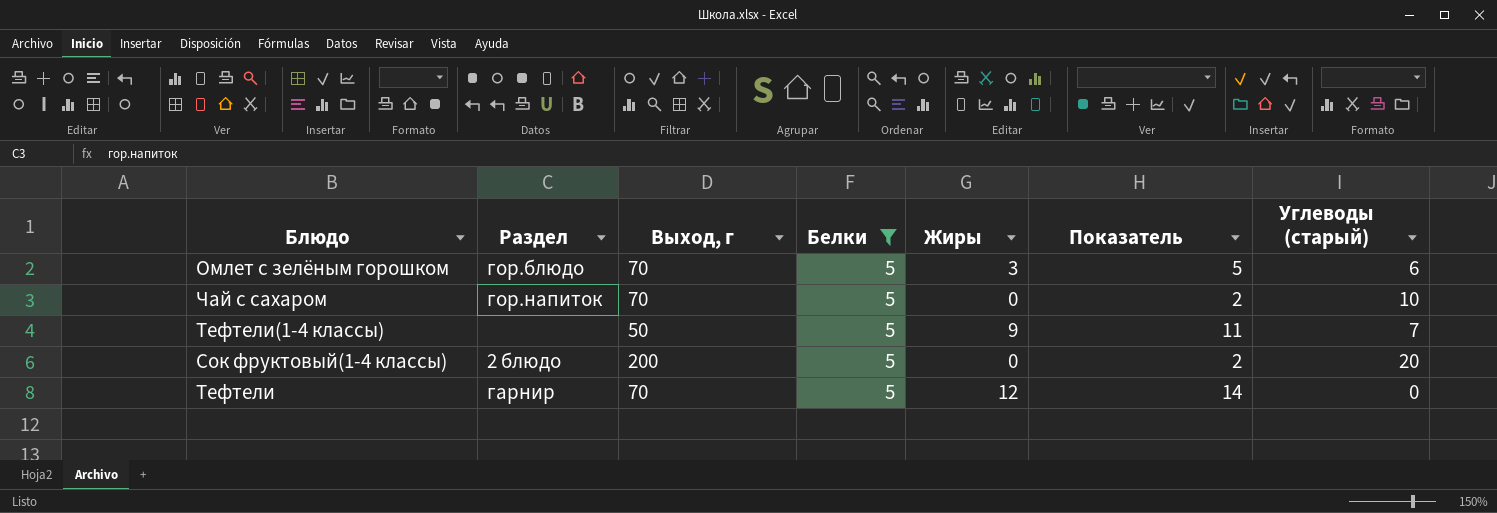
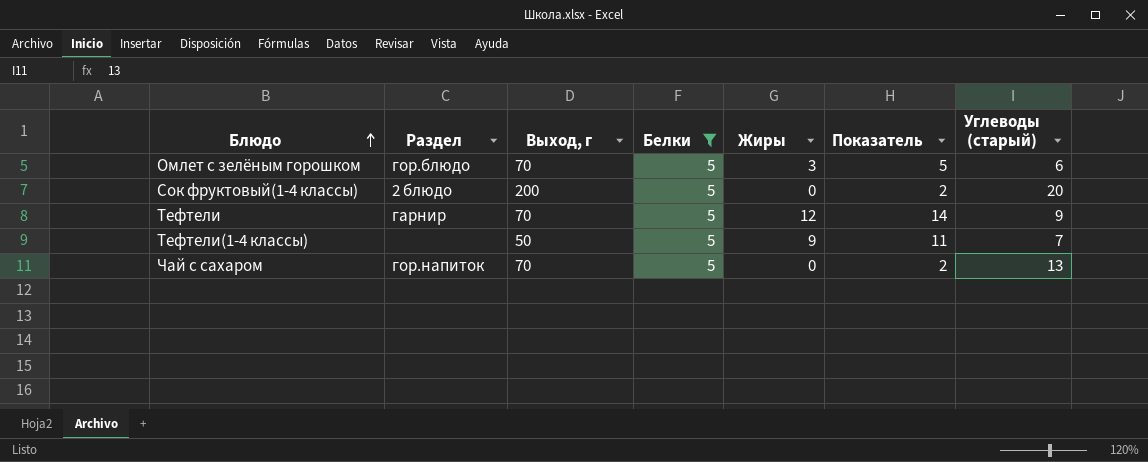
row order: none -> Блюдо ascending
Тефтели | Углеводы (старый): 0 -> 9
Чай с сахаром | Углеводы (старый): 10 -> 13

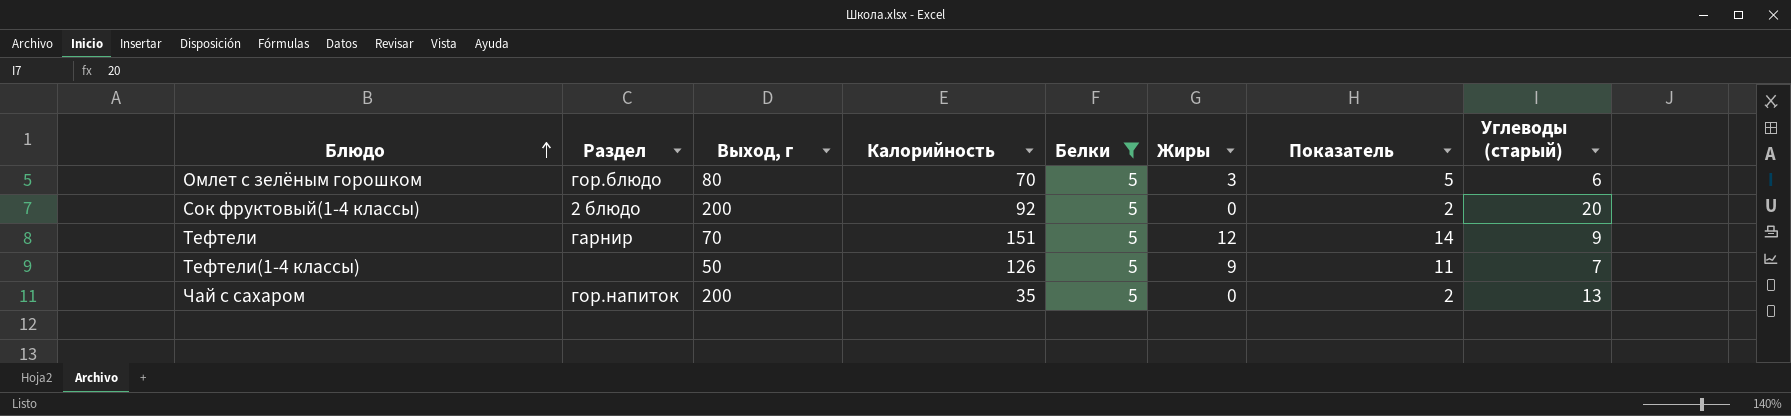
column Калорийность | position: none -> 4
Омлет с зелёным горошком | Выход, г: 70 -> 80
Чай с сахаром | Выход, г: 70 -> 200

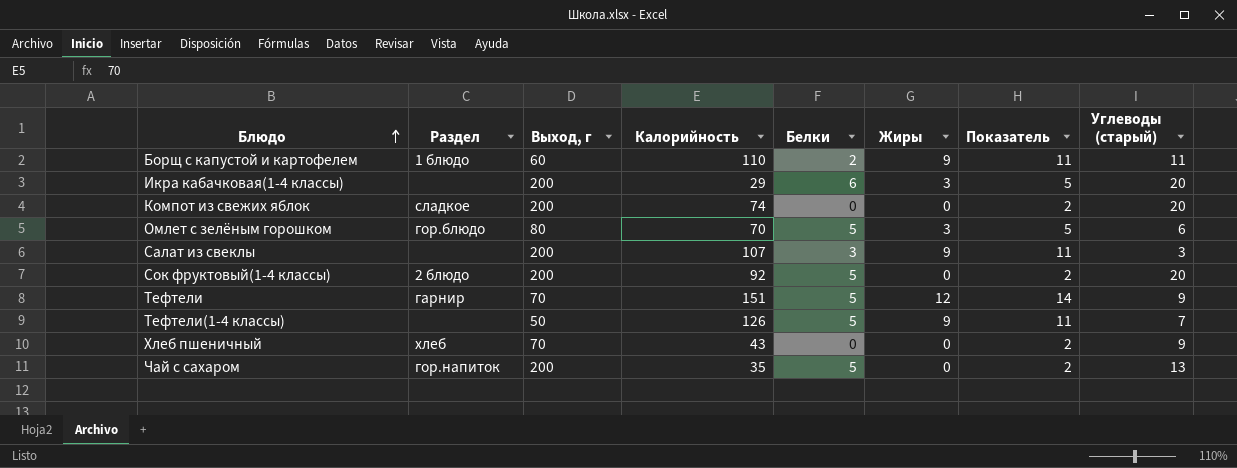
filter: Белки = 5 -> none

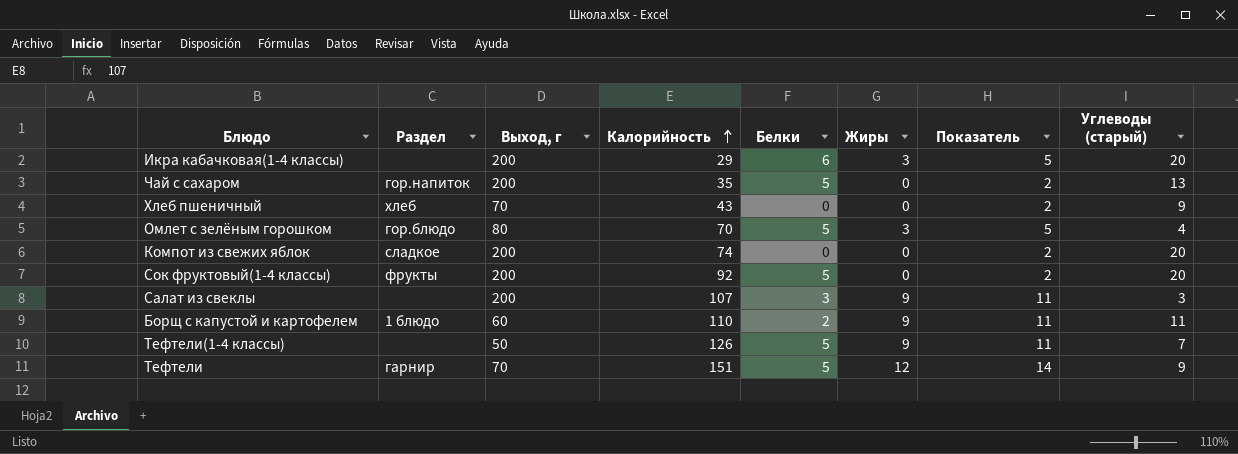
row order: Блюдо ascending -> Калорийность ascending
Омлет с зелёным горошком | Углеводы (старый): 6 -> 4
Сок фруктовый(1-4 классы) | Раздел: 2 блюдо -> фрукты

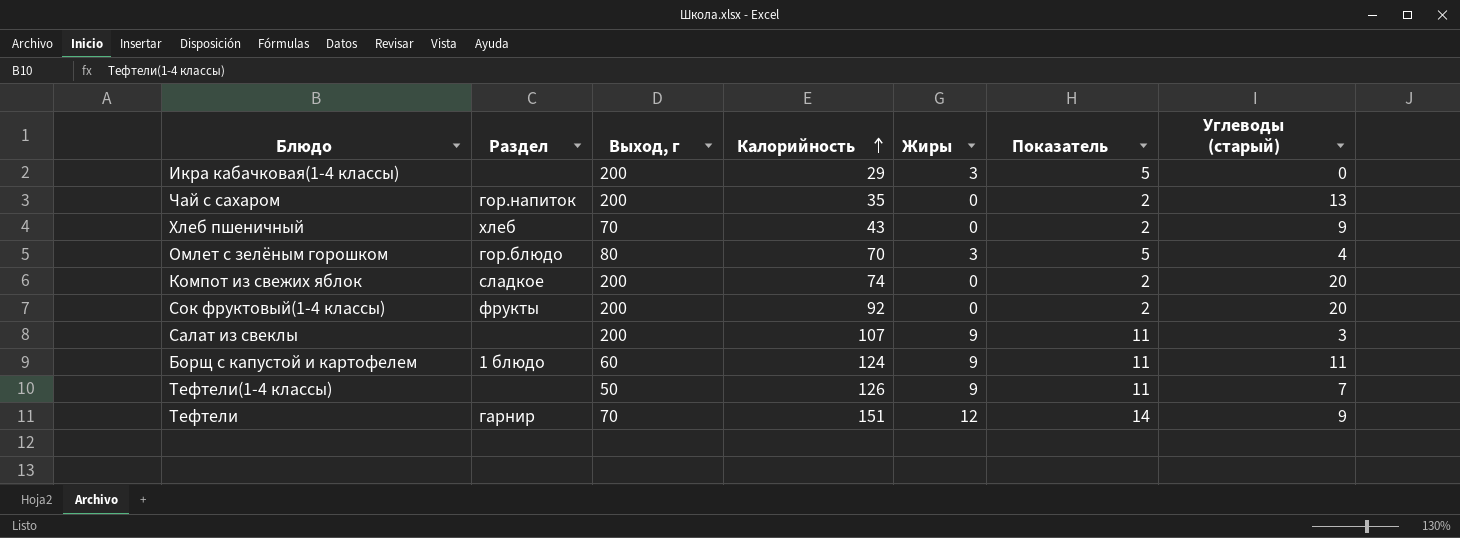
column Белки | position: 5 -> none
Икра кабачковая(1-4 классы) | Углеводы (старый): 20 -> 0
Борщ с капустой и картофелем | Калорийность: 110 -> 124

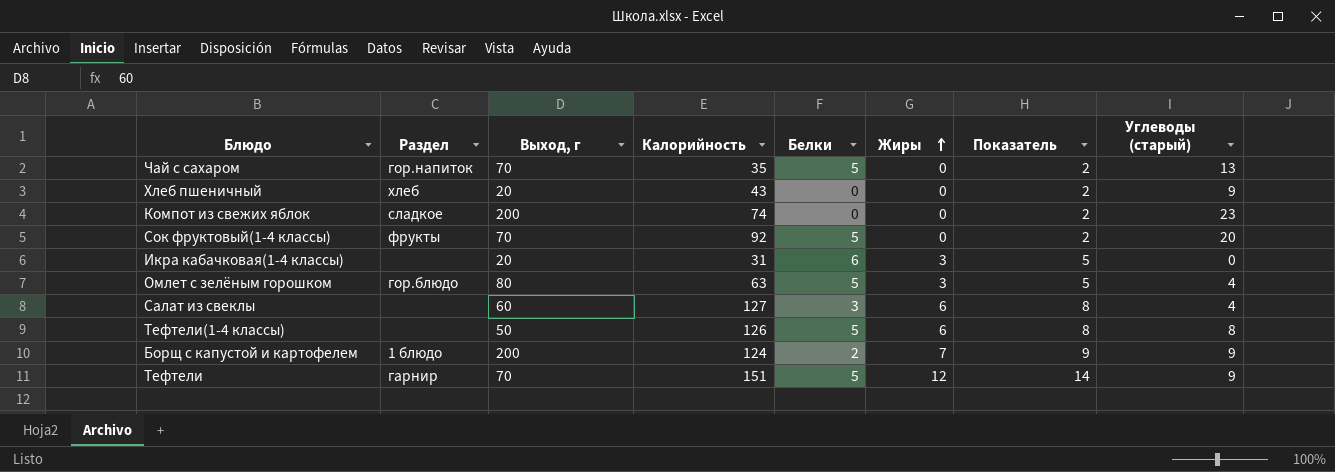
row order: Калорийность ascending -> Жиры ascending
column Белки | position: none -> 5
Чай с сахаром | Выход, г: 200 -> 70
Хлеб пшеничный | Выход, г: 70 -> 20
Компот из свежих яблок | Углеводы (старый): 20 -> 23
Сок фруктовый(1-4 классы) | Выход, г: 200 -> 70
Икра кабачковая(1-4 классы) | Выход, г: 200 -> 20
Икра кабачковая(1-4 классы) | Калорийность: 29 -> 31
Омлет с зелёным горошком | Калорийность: 70 -> 63
Салат из свеклы | Выход, г: 200 -> 60
Салат из свеклы | Калорийность: 107 -> 127
Салат из свеклы | Жиры: 9 -> 6
Салат из свеклы | Показатель: 11 -> 8
Салат из свеклы | Углеводы (старый): 3 -> 4
Тефтели(1-4 классы) | Жиры: 9 -> 6
Тефтели(1-4 классы) | Показатель: 11 -> 8
Тефтели(1-4 классы) | Углеводы (старый): 7 -> 8
Борщ с капустой и картофелем | Выход, г: 60 -> 200
Борщ с капустой и картофелем | Жиры: 9 -> 7
Борщ с капустой и картофелем | Показатель: 11 -> 9
Борщ с капустой и картофелем | Углеводы (старый): 11 -> 9

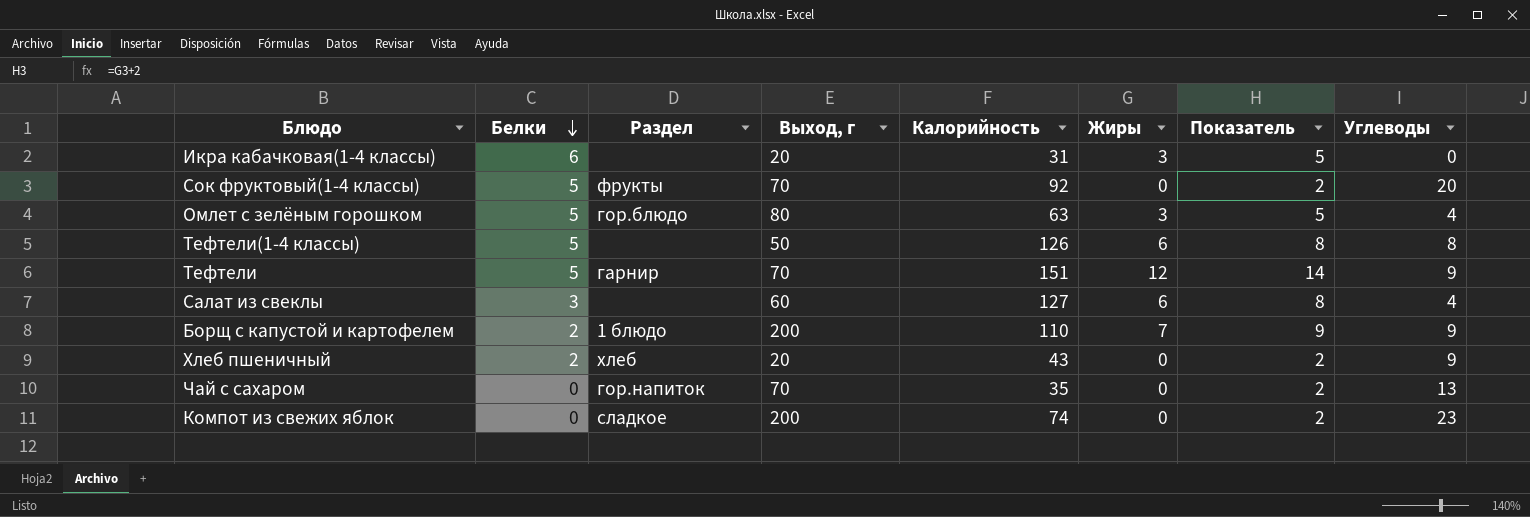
row order: Жиры ascending -> Белки descending
column Белки | position: 5 -> 2
column name: Углеводы (старый) -> Углеводы
Борщ с капустой и картофелем | Калорийность: 124 -> 110
Хлеб пшеничный | Белки: 0 -> 2
Чай с сахаром | Белки: 5 -> 0

